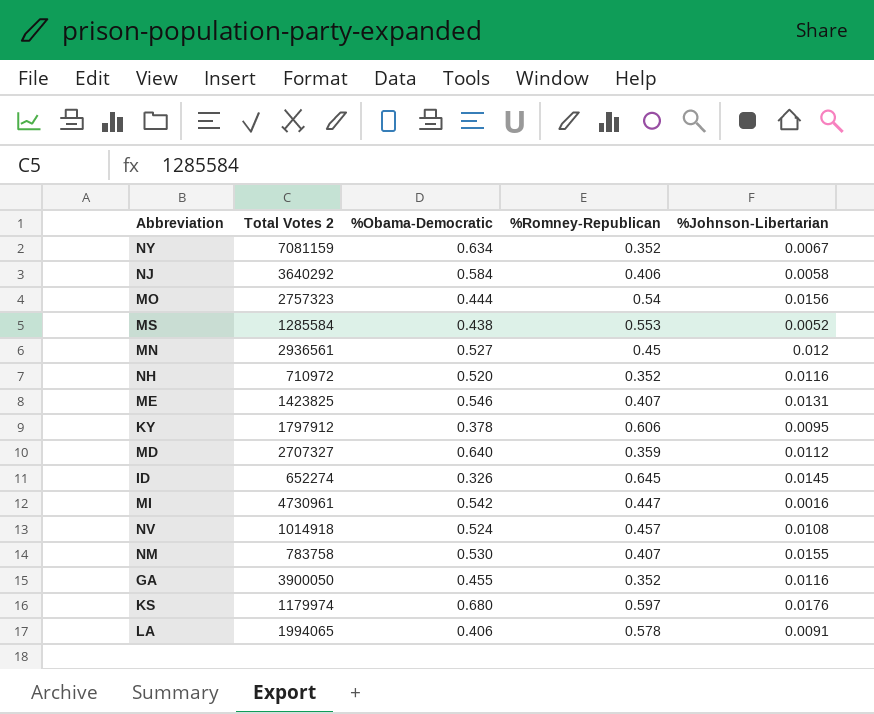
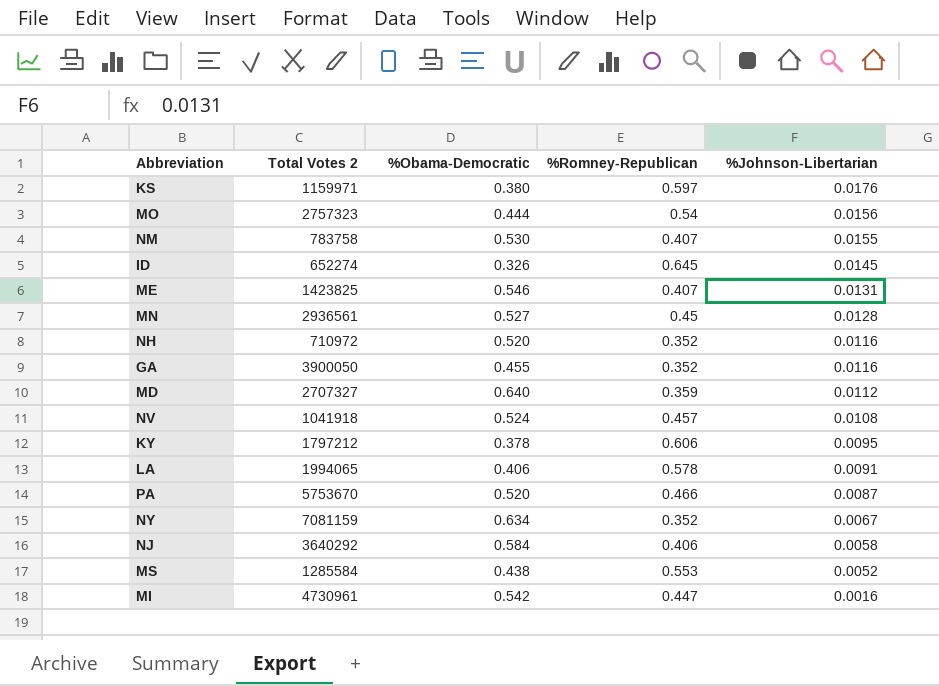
row order: none -> %Johnson-Libertarian descending
KS | Total Votes 2: 1179974 -> 1159971
KS | %Obama-Democratic: 0.680 -> 0.380
MN | %Johnson-Libertarian: 0.012 -> 0.0128
NV | Total Votes 2: 1014918 -> 1041918
KY | Total Votes 2: 1797912 -> 1797212
row PA: none -> 5753670 | 0.520 | 0.466 | 0.0087

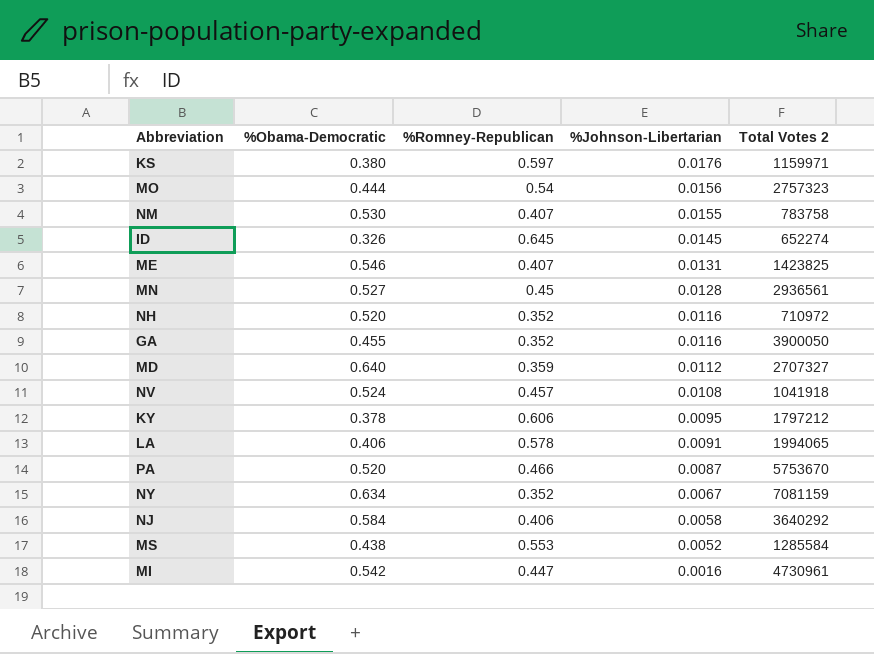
column Total Votes 2 | position: 2 -> 5

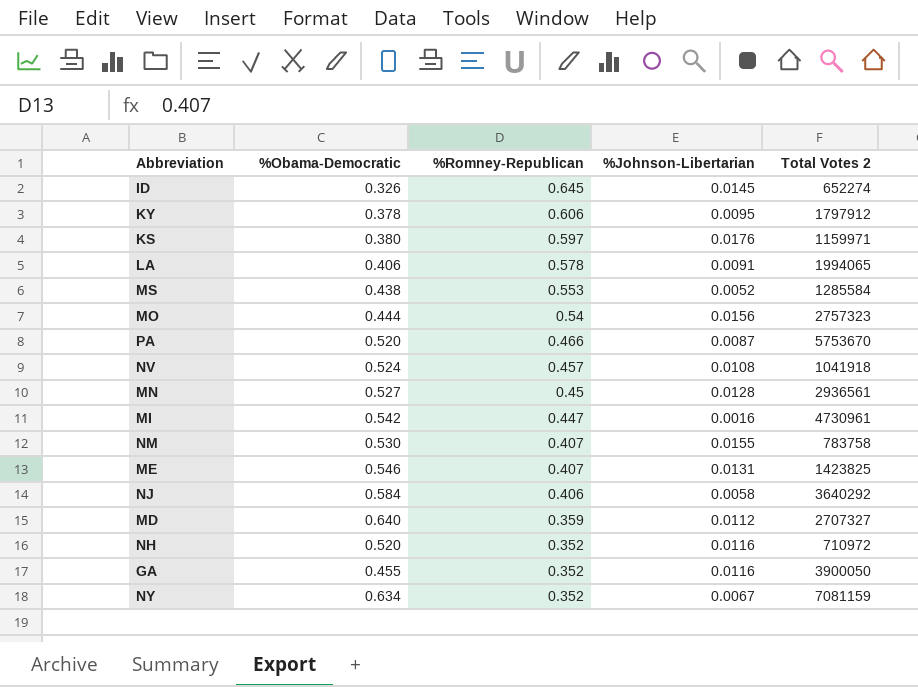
row order: %Johnson-Libertarian descending -> %Romney-Republican descending
KY | Total Votes 2: 1797212 -> 1797912

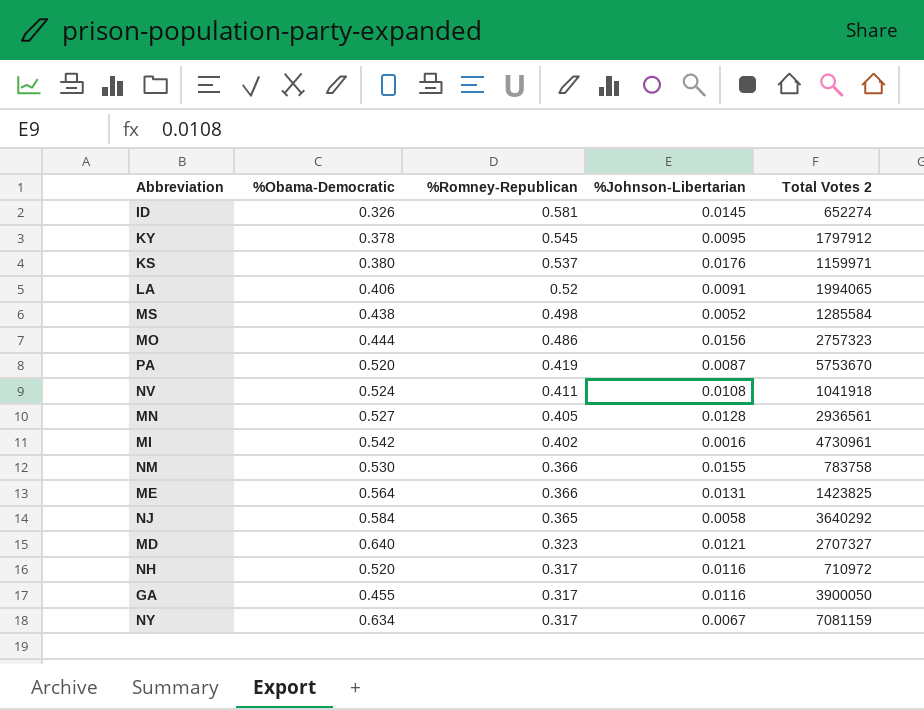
ID | %Romney-Republican: 0.645 -> 0.581
KY | %Romney-Republican: 0.606 -> 0.545
KS | %Romney-Republican: 0.597 -> 0.537
LA | %Romney-Republican: 0.578 -> 0.52
MS | %Romney-Republican: 0.553 -> 0.498
MO | %Romney-Republican: 0.54 -> 0.486
PA | %Romney-Republican: 0.466 -> 0.419
NV | %Romney-Republican: 0.457 -> 0.411
MN | %Romney-Republican: 0.45 -> 0.405
MI | %Romney-Republican: 0.447 -> 0.402
NM | %Romney-Republican: 0.407 -> 0.366
ME | %Obama-Democratic: 0.546 -> 0.564
ME | %Romney-Republican: 0.407 -> 0.366
NJ | %Romney-Republican: 0.406 -> 0.365
MD | %Romney-Republican: 0.359 -> 0.323
MD | %Johnson-Libertarian: 0.0112 -> 0.0121
NH | %Romney-Republican: 0.352 -> 0.317
GA | %Romney-Republican: 0.352 -> 0.317
NY | %Romney-Republican: 0.352 -> 0.317

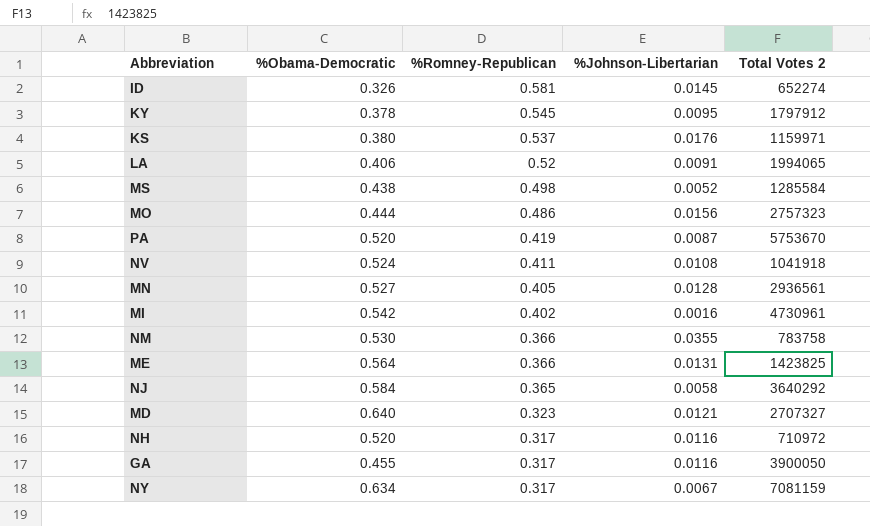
NM | %Johnson-Libertarian: 0.0155 -> 0.0355

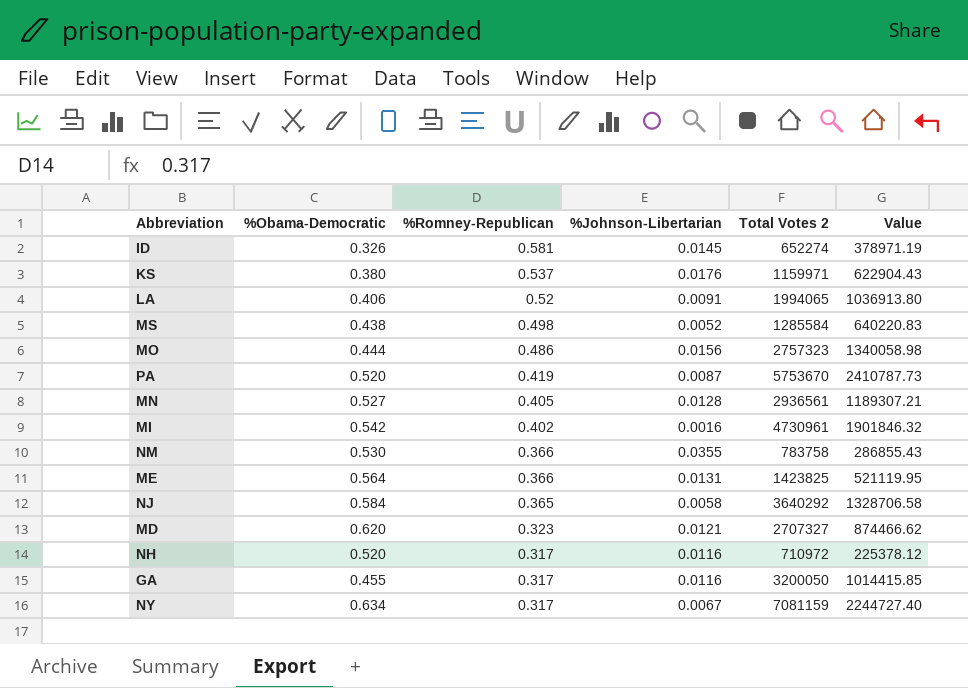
column Value | formula: none -> [%Romney-Republican] * [Total Votes 2]
row KY: 0.378 | 0.545 | 0.0095 | 1797912 -> none
row NV: 0.524 | 0.411 | 0.0108 | 1041918 -> none
MD | %Obama-Democratic: 0.640 -> 0.620
GA | Total Votes 2: 3900050 -> 3200050

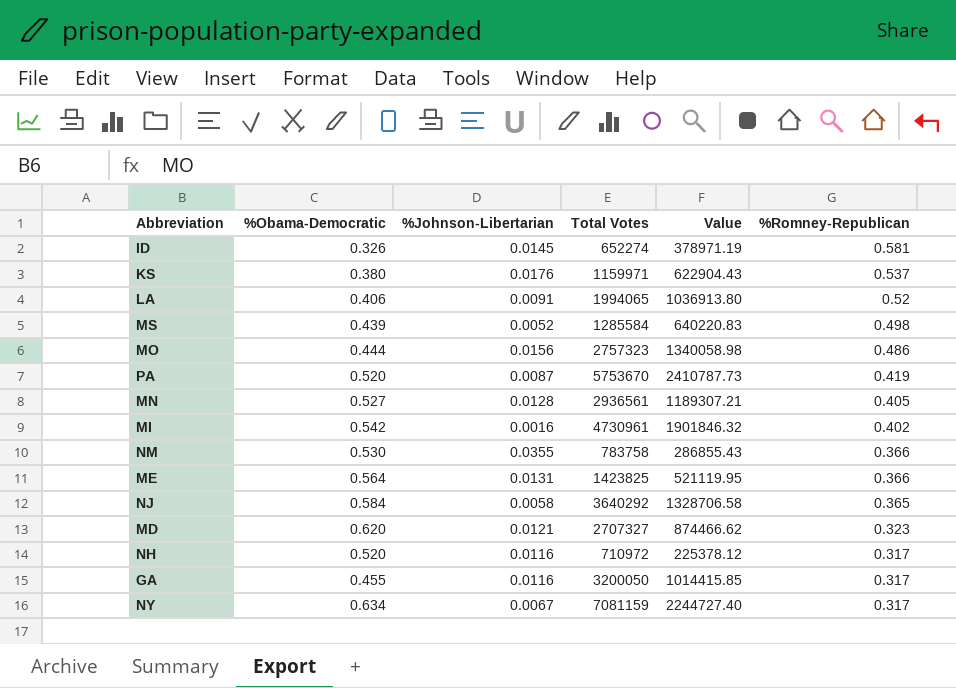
column name: Total Votes 2 -> Total Votes
column %Romney-Republican | position: 3 -> 6
MS | %Obama-Democratic: 0.438 -> 0.439

